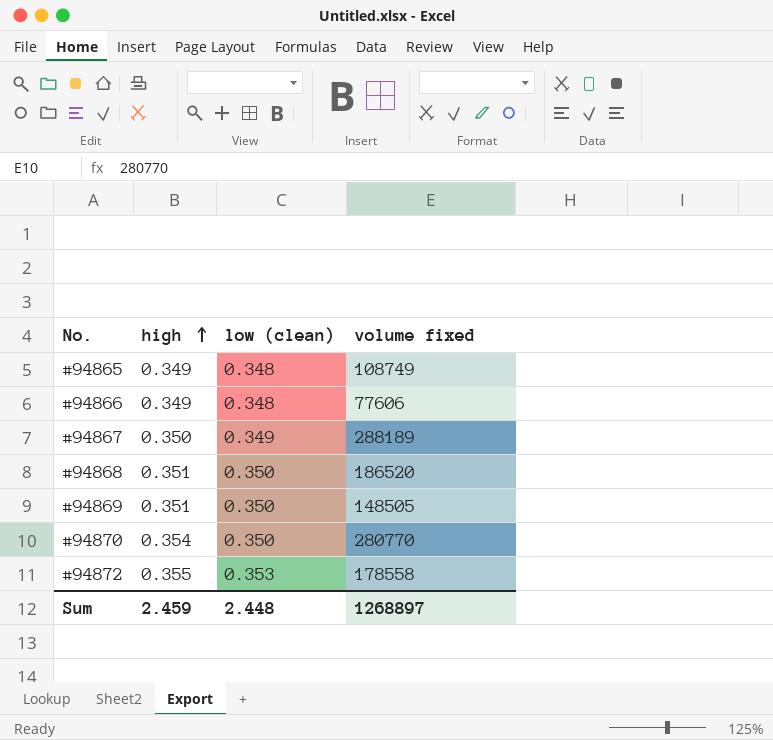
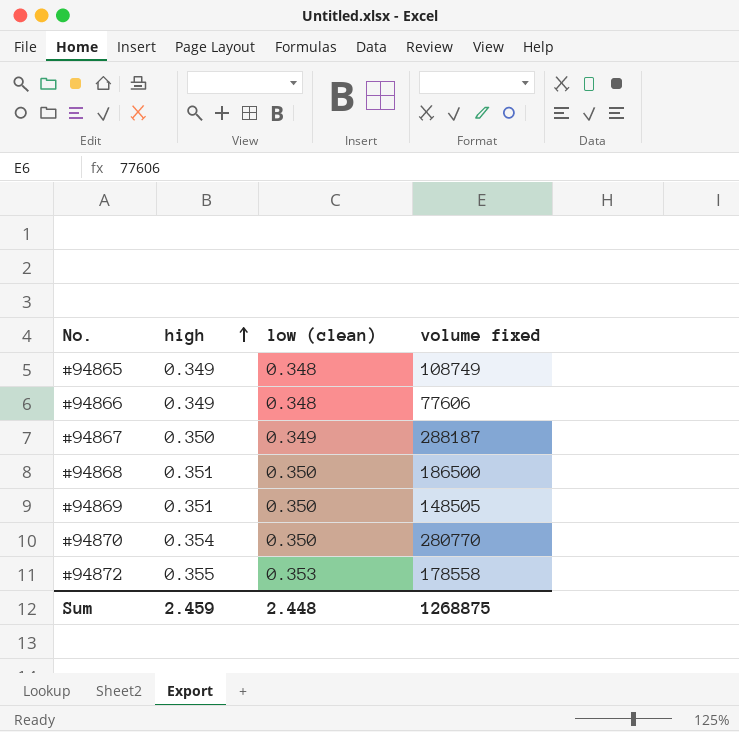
#94867 | volume fixed: 288189 -> 288187
#94868 | volume fixed: 186520 -> 186500
Sum | volume fixed: 1268897 -> 1268875

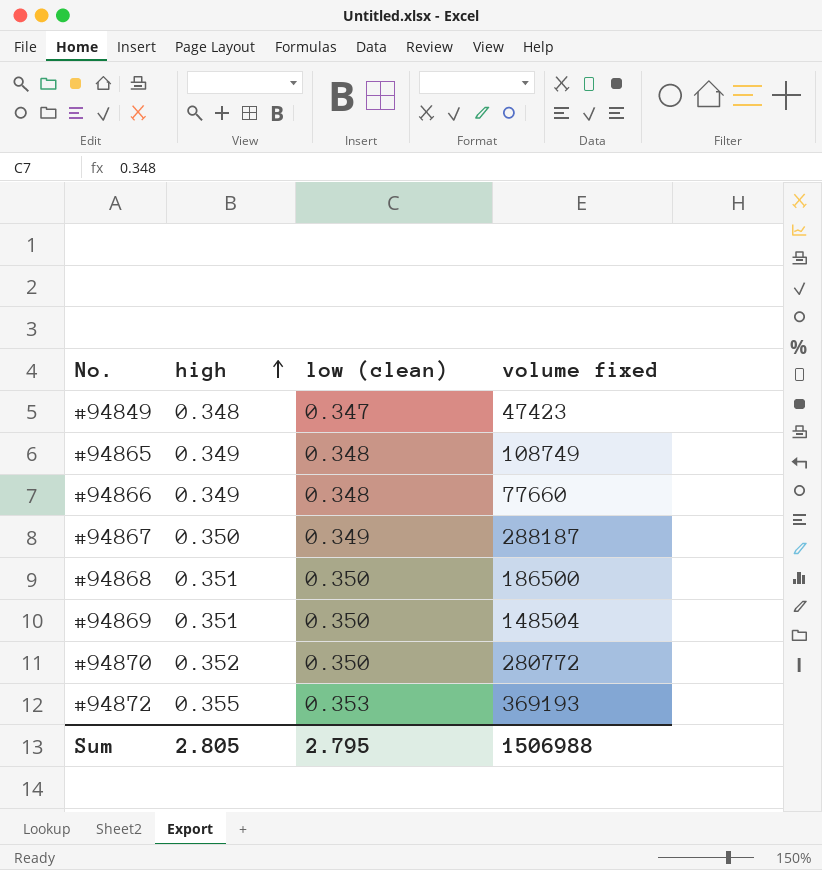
row #94849: none -> 0.348 | 0.347 | 47423
#94866 | volume fixed: 77606 -> 77660
#94869 | volume fixed: 148505 -> 148504
#94870 | high: 0.354 -> 0.352
#94870 | volume fixed: 280770 -> 280772
#94872 | volume fixed: 178558 -> 369193
Sum | high: 2.459 -> 2.805
Sum | low (clean): 2.448 -> 2.795
Sum | volume fixed: 1268875 -> 1506988

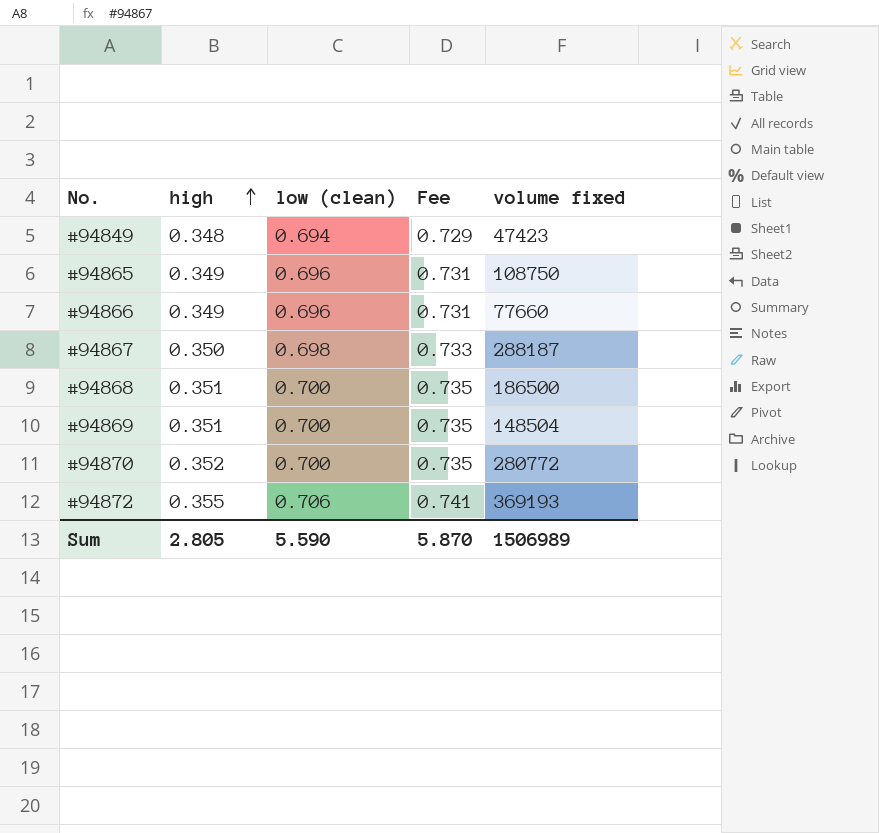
column Fee | formula: none -> [low (clean)] * 1.05
#94849 | low (clean): 0.347 -> 0.694
#94865 | low (clean): 0.348 -> 0.696
#94865 | volume fixed: 108749 -> 108750
#94866 | low (clean): 0.348 -> 0.696
#94867 | low (clean): 0.349 -> 0.698
#94868 | low (clean): 0.350 -> 0.700
#94869 | low (clean): 0.350 -> 0.700
#94870 | low (clean): 0.350 -> 0.700
#94872 | low (clean): 0.353 -> 0.706
Sum | low (clean): 2.795 -> 5.590
Sum | volume fixed: 1506988 -> 1506989

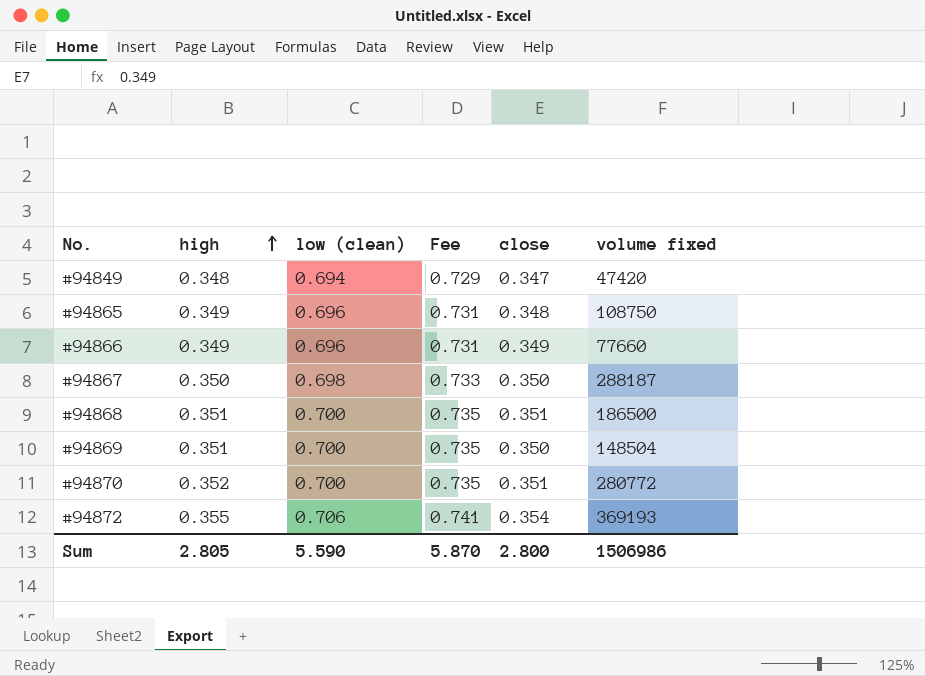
column close | position: none -> 5
#94849 | volume fixed: 47423 -> 47420
Sum | volume fixed: 1506989 -> 1506986

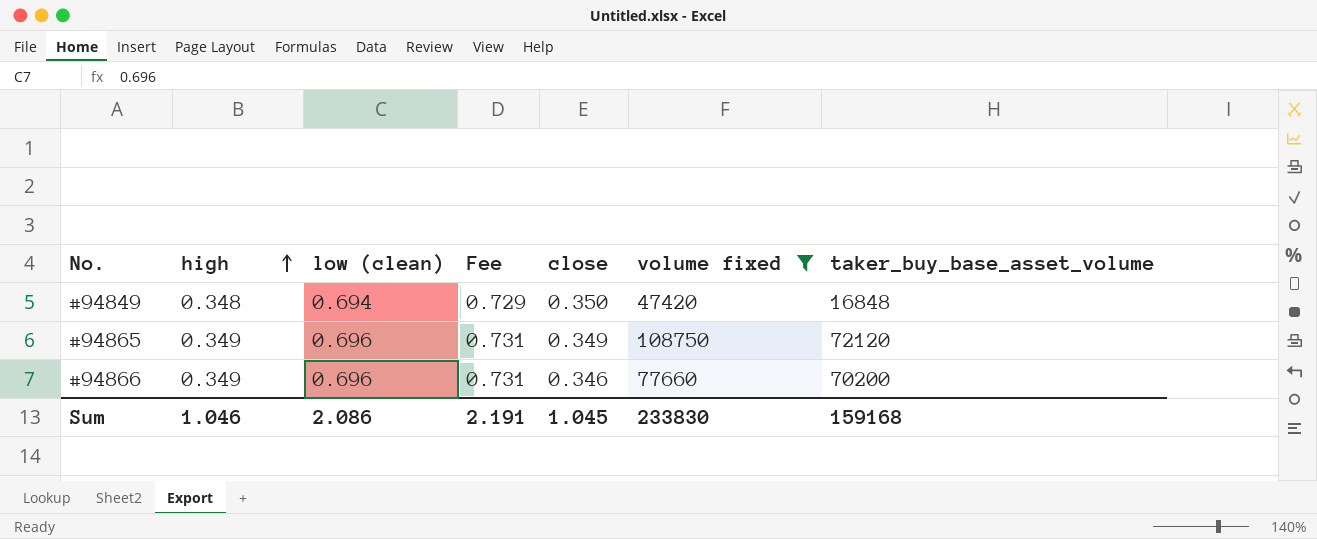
filter: none -> volume fixed <= 108750
column taker_buy_base_asset_volume | position: none -> 7
#94849 | close: 0.347 -> 0.350
#94865 | close: 0.348 -> 0.349
#94866 | close: 0.349 -> 0.346
Sum | high: 2.805 -> 1.046
Sum | low (clean): 5.590 -> 2.086
Sum | Fee: 5.870 -> 2.191
Sum | close: 2.800 -> 1.045
Sum | volume fixed: 1506986 -> 233830

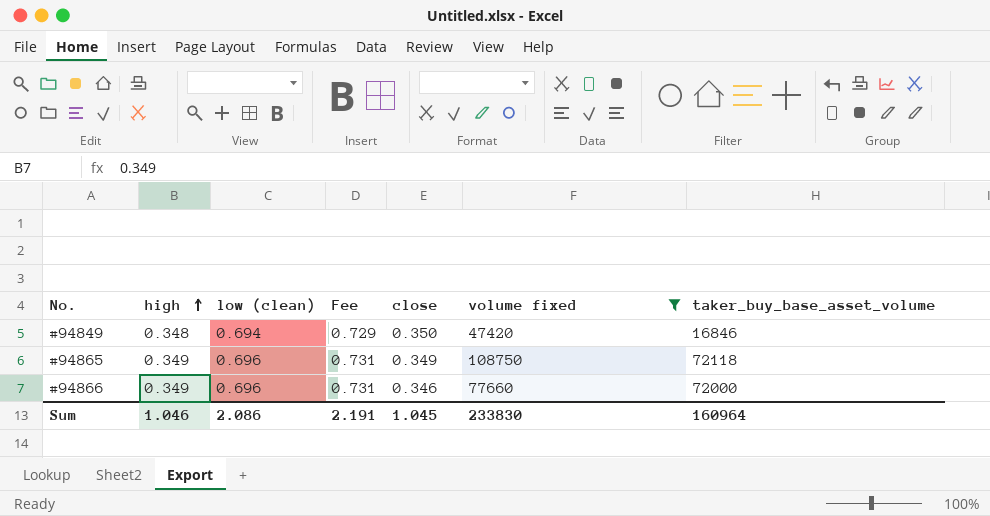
#94849 | taker_buy_base_asset_volume: 16848 -> 16846
#94865 | taker_buy_base_asset_volume: 72120 -> 72118
#94866 | taker_buy_base_asset_volume: 70200 -> 72000
Sum | taker_buy_base_asset_volume: 159168 -> 160964

